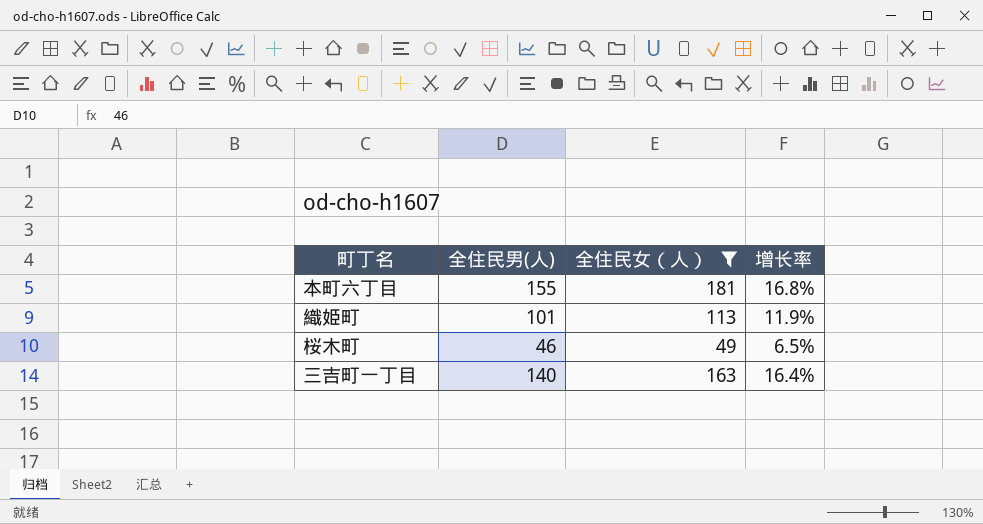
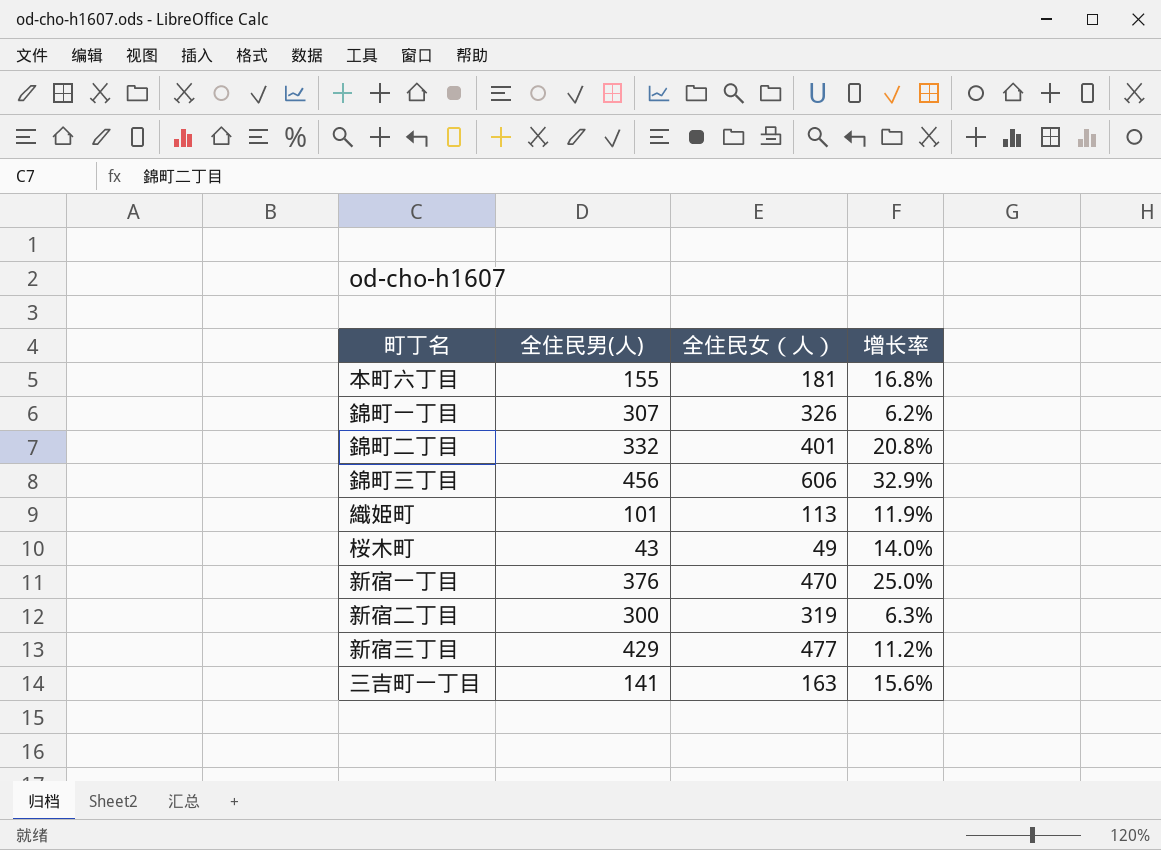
filter: 全住民女（人） <= 181 -> none
桜木町 | 全住民男(人): 46 -> 43
桜木町 | 增长率: 6.5% -> 14.0%
三吉町一丁目 | 全住民男(人): 140 -> 141
三吉町一丁目 | 增长率: 16.4% -> 15.6%

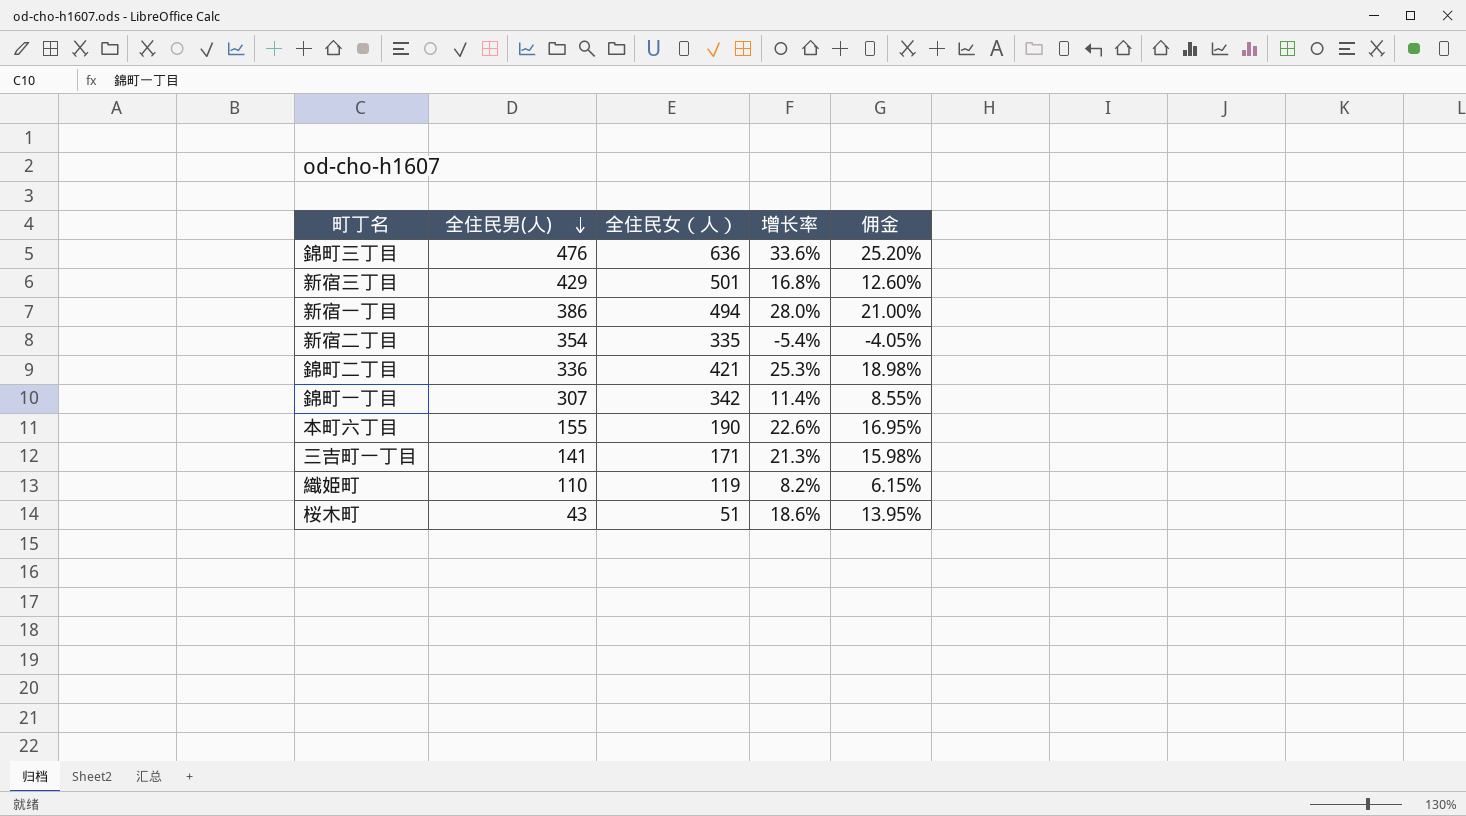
row order: none -> 全住民男(人) descending
column 佣金 | formula: none -> [增长率] * 0.75
錦町三丁目 | 全住民男(人): 456 -> 476
錦町三丁目 | 全住民女（人）: 606 -> 636
錦町三丁目 | 增长率: 32.9% -> 33.6%
新宿三丁目 | 全住民女（人）: 477 -> 501
新宿三丁目 | 增长率: 11.2% -> 16.8%
新宿一丁目 | 全住民男(人): 376 -> 386
新宿一丁目 | 全住民女（人）: 470 -> 494
新宿一丁目 | 增长率: 25.0% -> 28.0%
新宿二丁目 | 全住民男(人): 300 -> 354
新宿二丁目 | 全住民女（人）: 319 -> 335
新宿二丁目 | 增长率: 6.3% -> -5.4%
錦町二丁目 | 全住民男(人): 332 -> 336
錦町二丁目 | 全住民女（人）: 401 -> 421
錦町二丁目 | 增长率: 20.8% -> 25.3%
錦町一丁目 | 全住民女（人）: 326 -> 342
錦町一丁目 | 增长率: 6.2% -> 11.4%
本町六丁目 | 全住民女（人）: 181 -> 190
本町六丁目 | 增长率: 16.8% -> 22.6%
三吉町一丁目 | 全住民女（人）: 163 -> 171
三吉町一丁目 | 增长率: 15.6% -> 21.3%
織姫町 | 全住民男(人): 101 -> 110
織姫町 | 全住民女（人）: 113 -> 119
織姫町 | 增长率: 11.9% -> 8.2%
桜木町 | 全住民女（人）: 49 -> 51
桜木町 | 增长率: 14.0% -> 18.6%

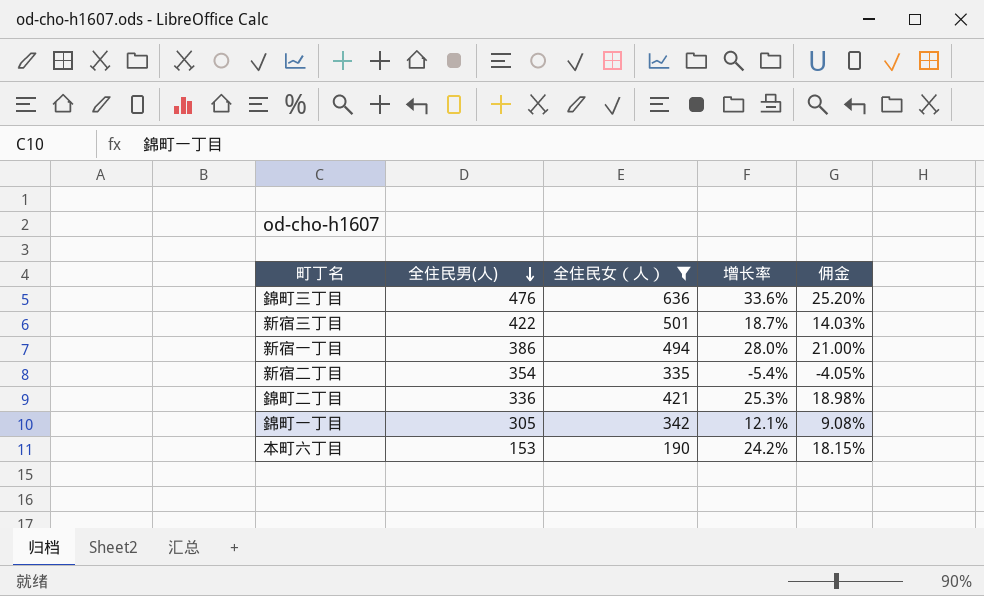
filter: none -> 全住民女（人） >= 190
新宿三丁目 | 全住民男(人): 429 -> 422
新宿三丁目 | 增长率: 16.8% -> 18.7%
新宿三丁目 | 佣金: 12.60% -> 14.03%
錦町一丁目 | 全住民男(人): 307 -> 305
錦町一丁目 | 增长率: 11.4% -> 12.1%
錦町一丁目 | 佣金: 8.55% -> 9.08%
本町六丁目 | 全住民男(人): 155 -> 153
本町六丁目 | 增长率: 22.6% -> 24.2%
本町六丁目 | 佣金: 16.95% -> 18.15%

